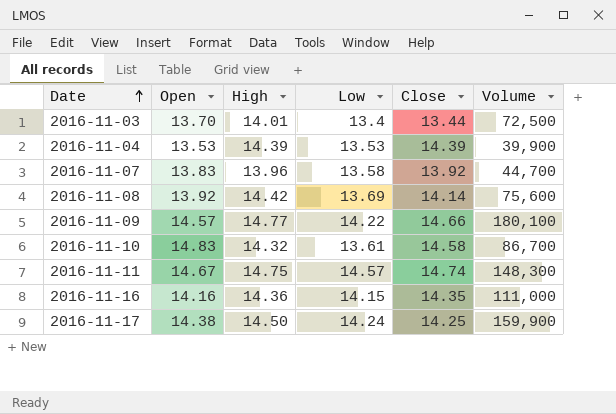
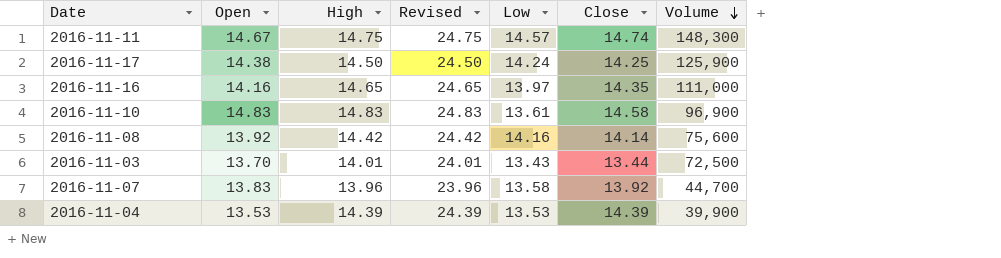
row order: Date ascending -> Volume descending
column Revised | formula: none -> [High] + 10
row 2016-11-09: 14.57 | 14.77 | 14.22 | 14.66 | 180,100 -> none
2016-11-17 | Volume: 159,900 -> 125,900
2016-11-16 | High: 14.36 -> 14.65
2016-11-16 | Low: 14.15 -> 13.97
2016-11-10 | High: 14.32 -> 14.83
2016-11-10 | Volume: 86,700 -> 96,900
2016-11-08 | Low: 13.69 -> 14.16
2016-11-03 | Low: 13.4 -> 13.43

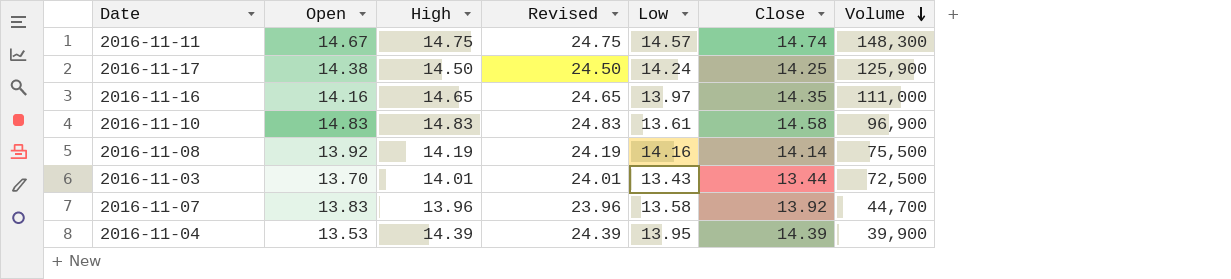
2016-11-08 | High: 14.42 -> 14.19
2016-11-08 | Revised: 24.42 -> 24.19
2016-11-08 | Volume: 75,600 -> 75,500
2016-11-04 | Low: 13.53 -> 13.95

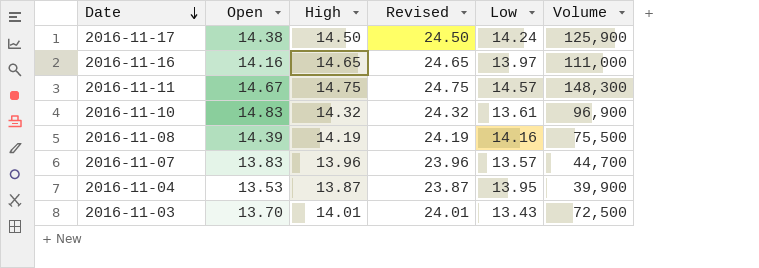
row order: Volume descending -> Date descending
column Close | position: 6 -> none
2016-11-10 | High: 14.83 -> 14.32
2016-11-10 | Revised: 24.83 -> 24.32
2016-11-08 | Open: 13.92 -> 14.39
2016-11-07 | Low: 13.58 -> 13.57
2016-11-04 | High: 14.39 -> 13.87
2016-11-04 | Revised: 24.39 -> 23.87

